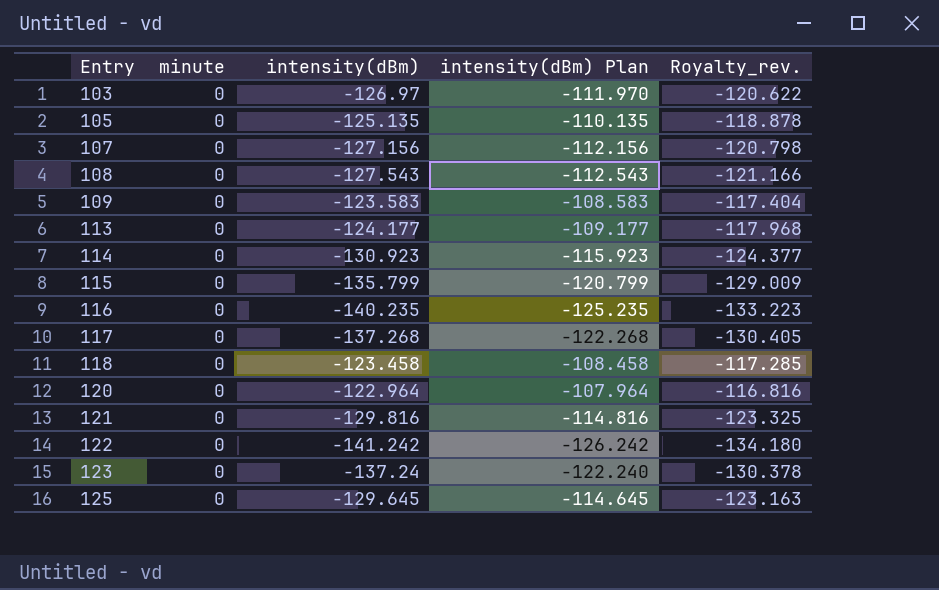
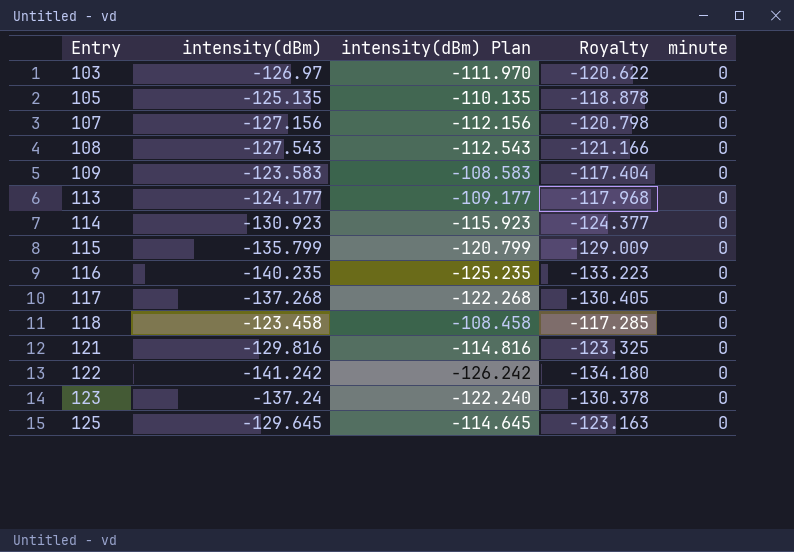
column name: Royalty_rev. -> Royalty
column minute | position: 2 -> 5
row 120: 0 | -122.964 | -107.964 | -116.816 -> none

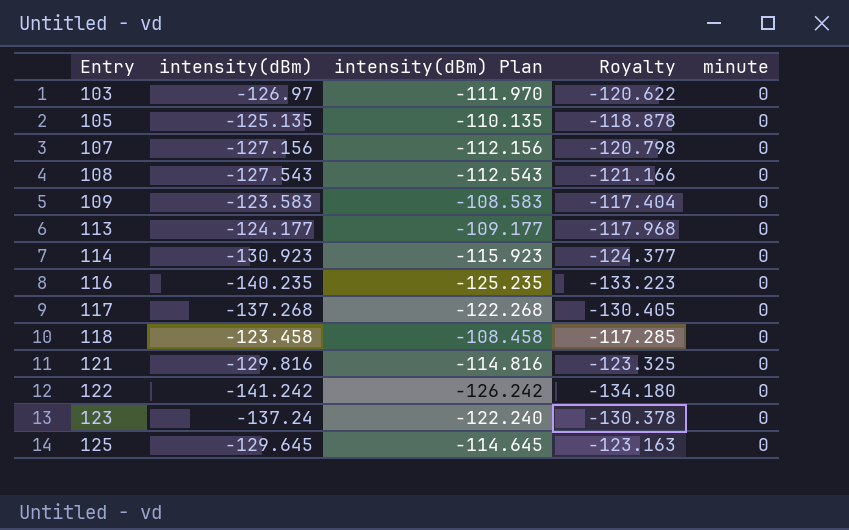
row 115: -135.799 | -120.799 | -129.009 | 0 -> none

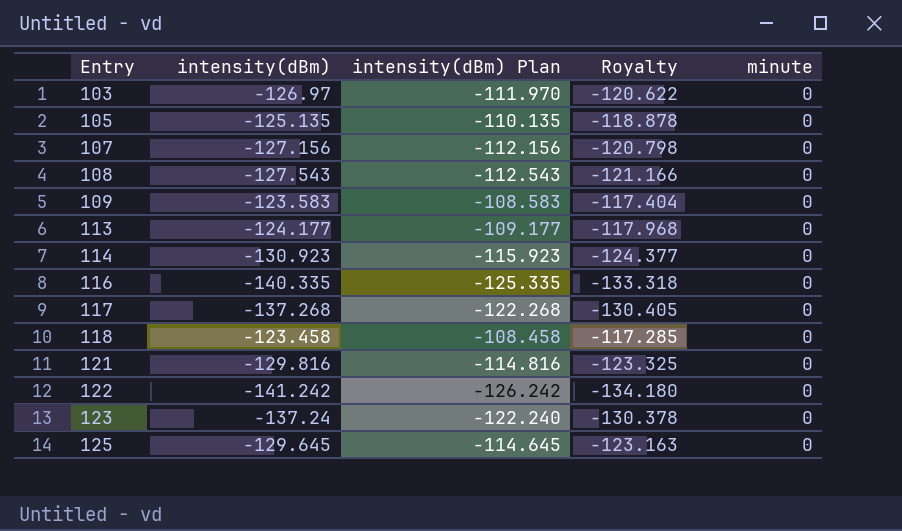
116 | intensity(dBm): -140.235 -> -140.335
116 | intensity(dBm) Plan: -125.235 -> -125.335
116 | Royalty: -133.223 -> -133.318

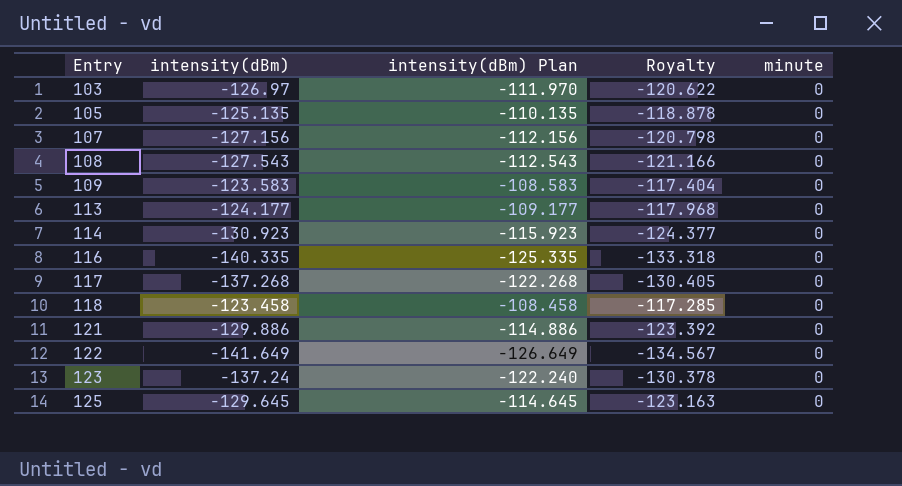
121 | intensity(dBm): -129.816 -> -129.886
121 | intensity(dBm) Plan: -114.816 -> -114.886
121 | Royalty: -123.325 -> -123.392
122 | intensity(dBm): -141.242 -> -141.649
122 | intensity(dBm) Plan: -126.242 -> -126.649
122 | Royalty: -134.180 -> -134.567

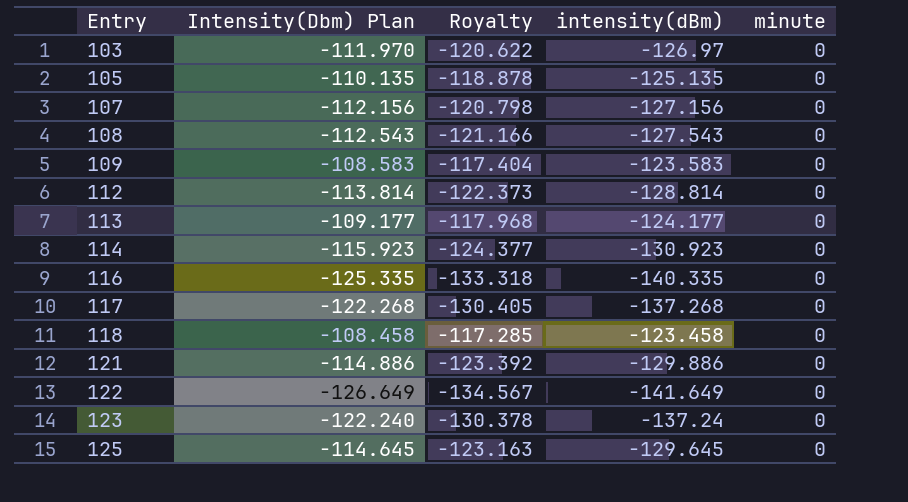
column name: intensity(dBm) Plan -> Intensity(Dbm) Plan
column intensity(dBm) | position: 2 -> 4
row 112: none -> -113.814 | -122.373 | -128.814 | 0

